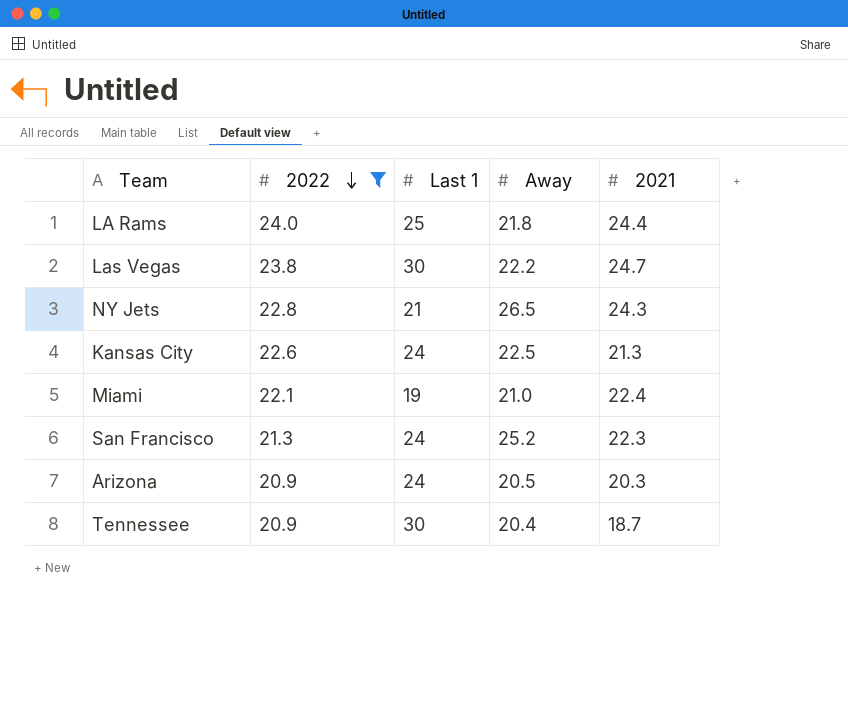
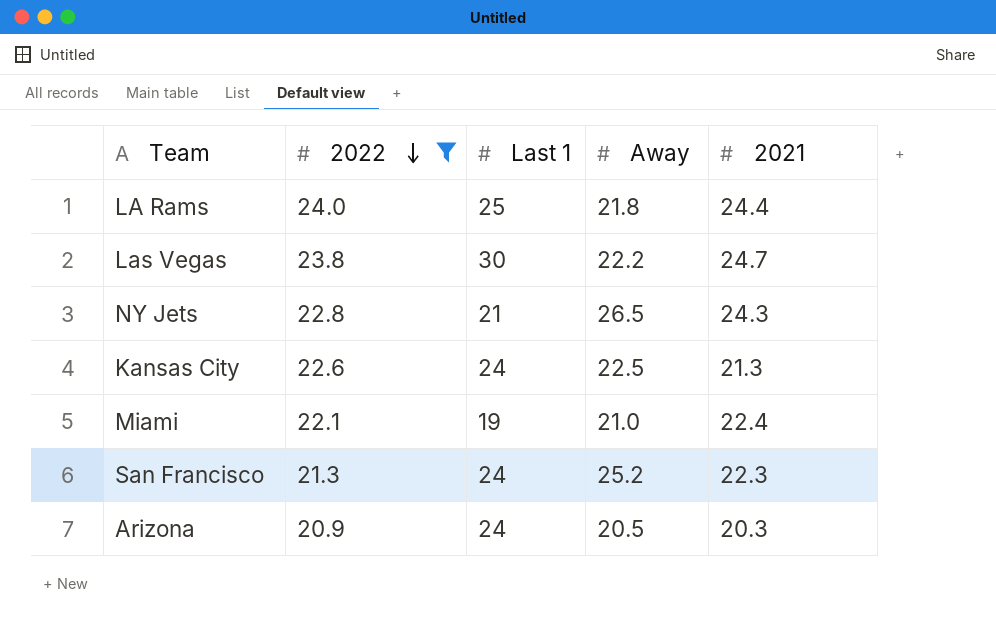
row Tennessee: 20.9 | 30 | 20.4 | 18.7 -> none

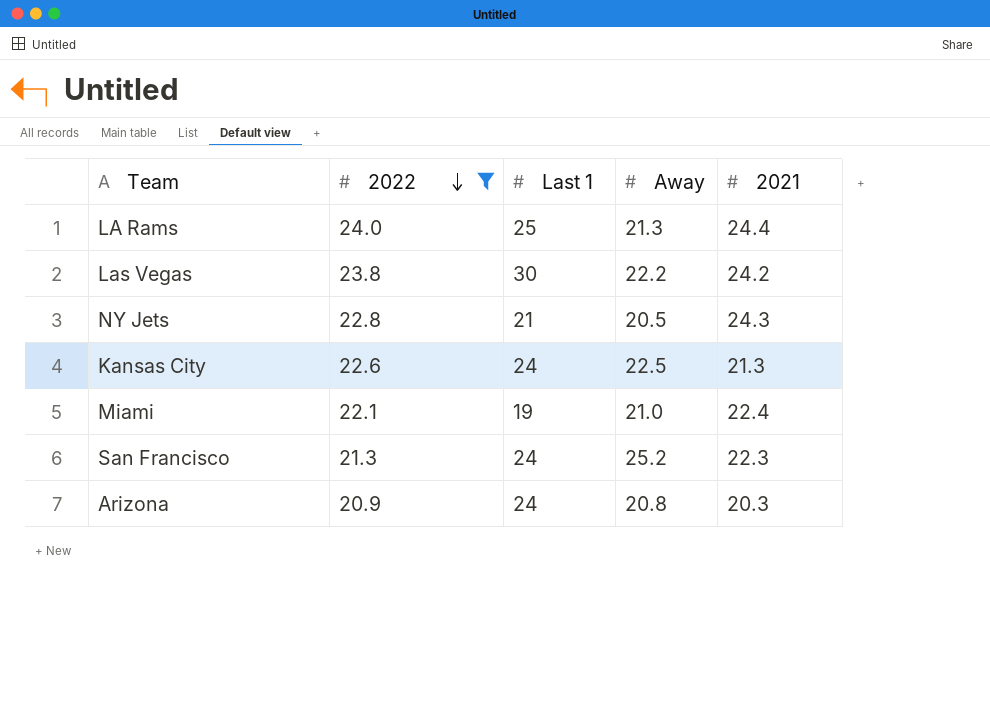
LA Rams | Away: 21.8 -> 21.3
Las Vegas | 2021: 24.7 -> 24.2
NY Jets | Away: 26.5 -> 20.5
Arizona | Away: 20.5 -> 20.8

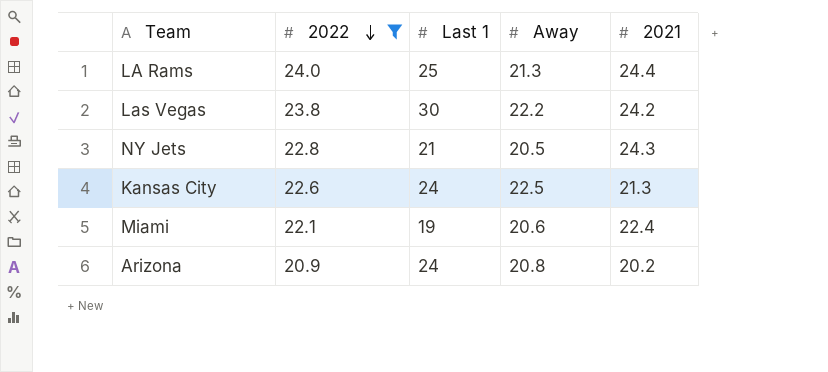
row San Francisco: 21.3 | 24 | 25.2 | 22.3 -> none
Miami | Away: 21.0 -> 20.6
Arizona | 2021: 20.3 -> 20.2

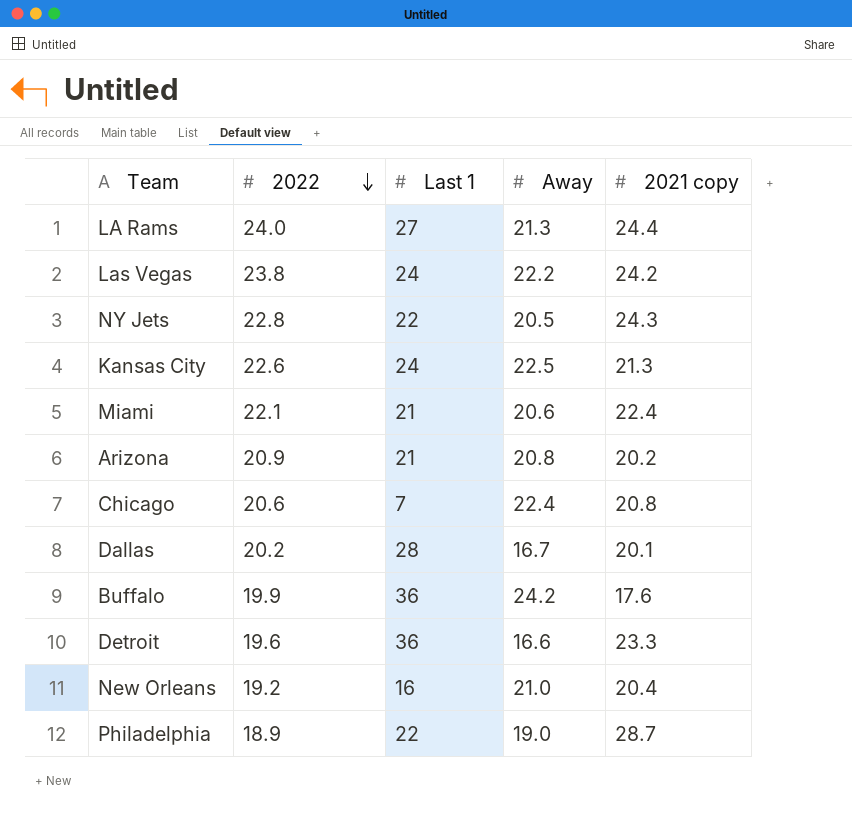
filter: 2022 >= 20.9 -> none
column name: 2021 -> 2021 copy
LA Rams | Last 1: 25 -> 27
Las Vegas | Last 1: 30 -> 24
NY Jets | Last 1: 21 -> 22
Miami | Last 1: 19 -> 21
Arizona | Last 1: 24 -> 21

